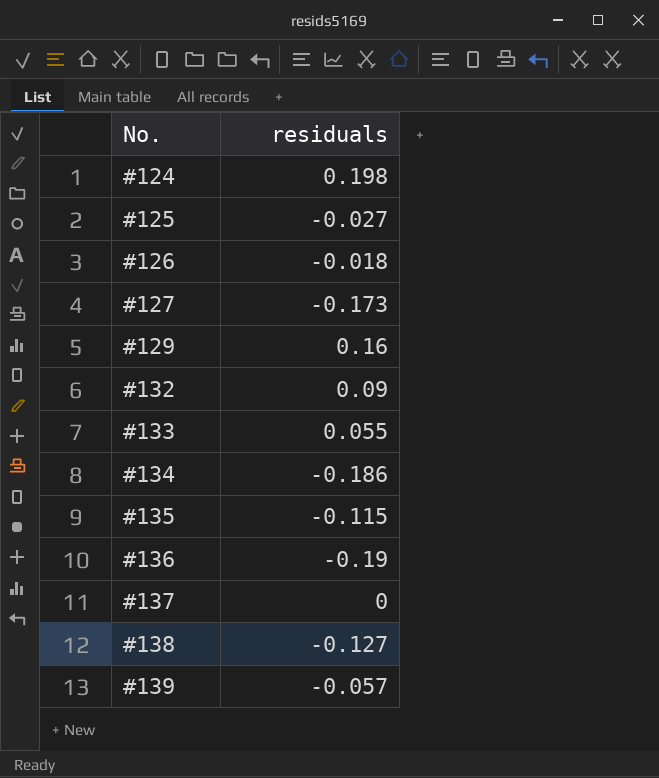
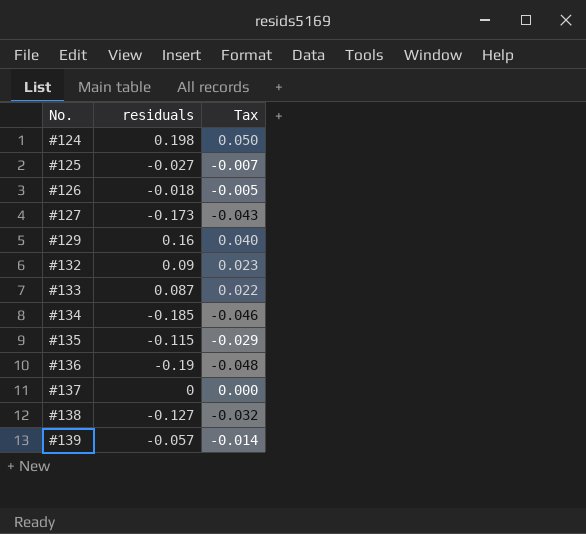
column Tax | formula: none -> [residuals] * 0.25
#133 | residuals: 0.055 -> 0.087
#134 | residuals: -0.186 -> -0.185

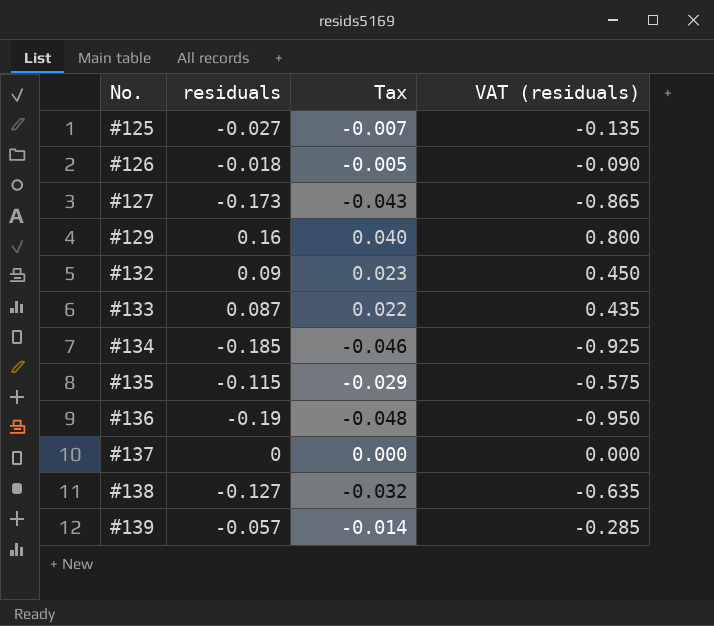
column VAT (residuals) | formula: none -> [residuals] * 5
row #124: 0.198 | 0.050 -> none

